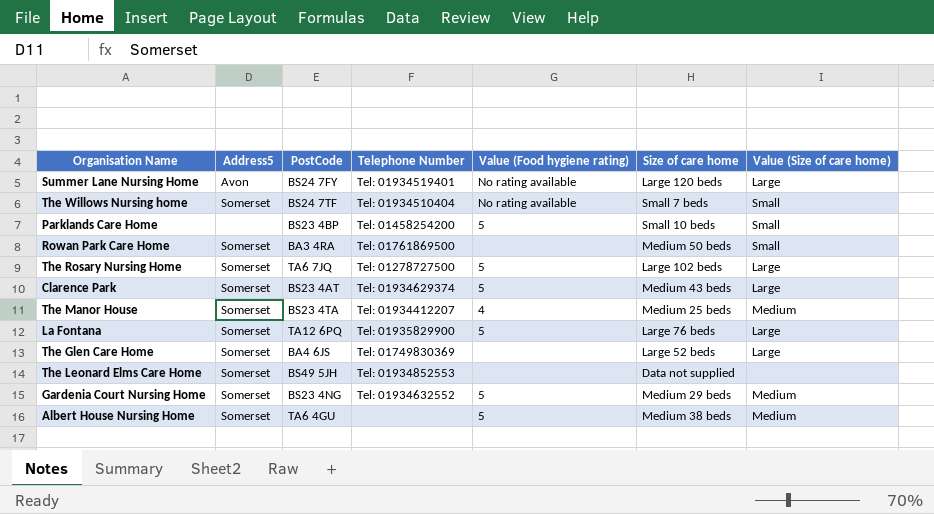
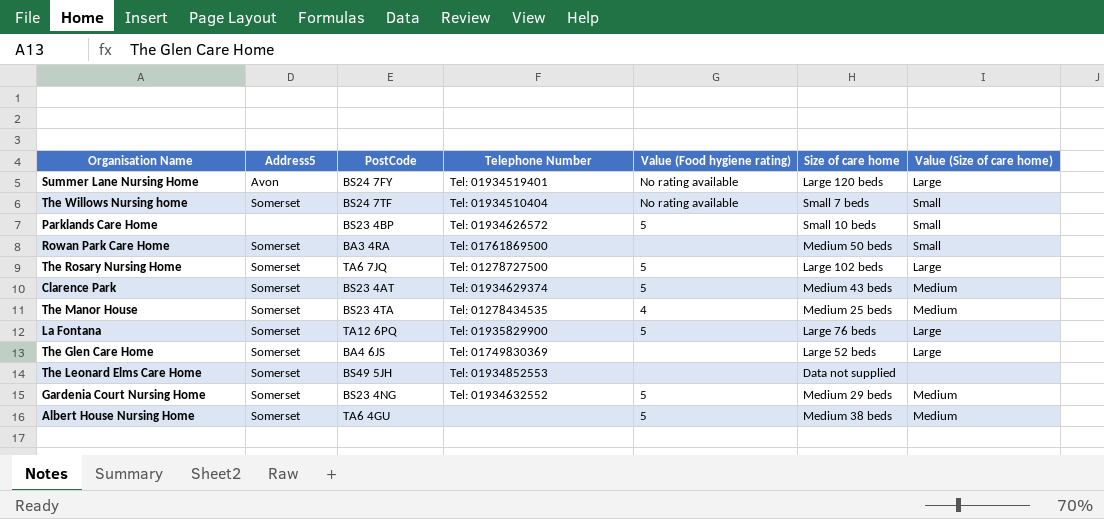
Parklands Care Home | Telephone Number: Tel: 01458254200 -> Tel: 01934626572
Clarence Park | Value (Size of care home): Large -> Medium
The Manor House | Telephone Number: Tel: 01934412207 -> Tel: 01278434535

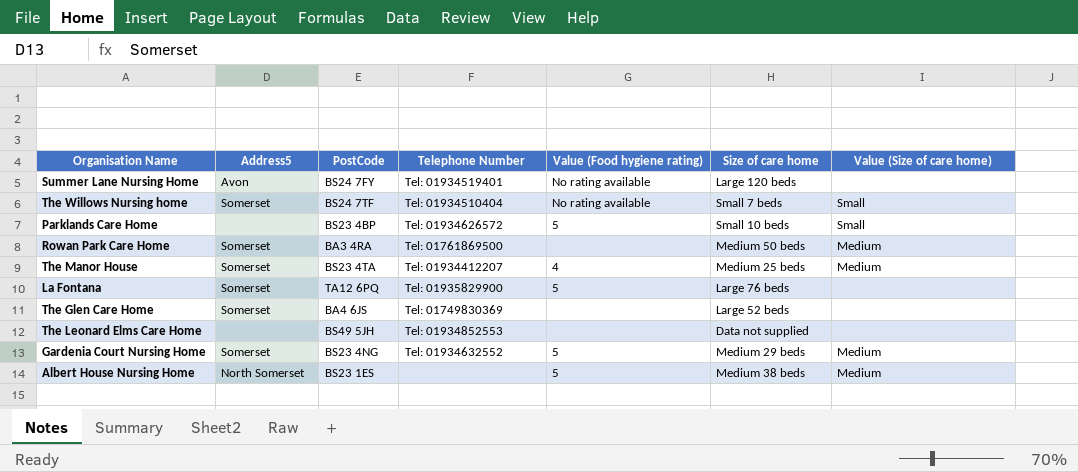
row The Rosary Nursing Home: Somerset | TA6 7JQ | Tel: 01278727500 | 5 | Large 102 beds | Large -> none
row Clarence Park: Somerset | BS23 4AT | Tel: 01934629374 | 5 | Medium 43 beds | Medium -> none
Summer Lane Nursing Home | Value (Size of care home): Large -> none
Rowan Park Care Home | Value (Size of care home): Small -> Medium
The Manor House | Telephone Number: Tel: 01278434535 -> Tel: 01934412207
La Fontana | Value (Size of care home): Large -> none
The Glen Care Home | Value (Size of care home): Large -> none
The Leonard Elms Care Home | Address5: Somerset -> none
Albert House Nursing Home | Address5: Somerset -> North Somerset
Albert House Nursing Home | PostCode: TA6 4GU -> BS23 1ES

